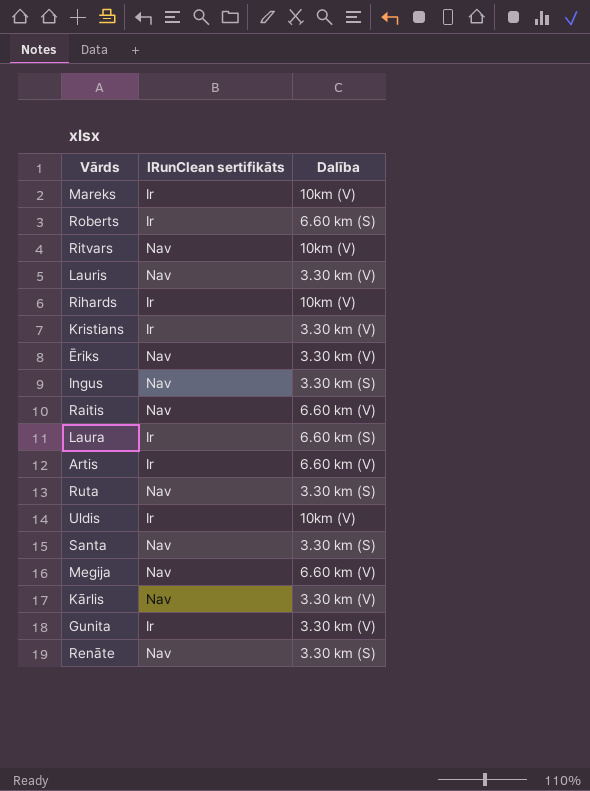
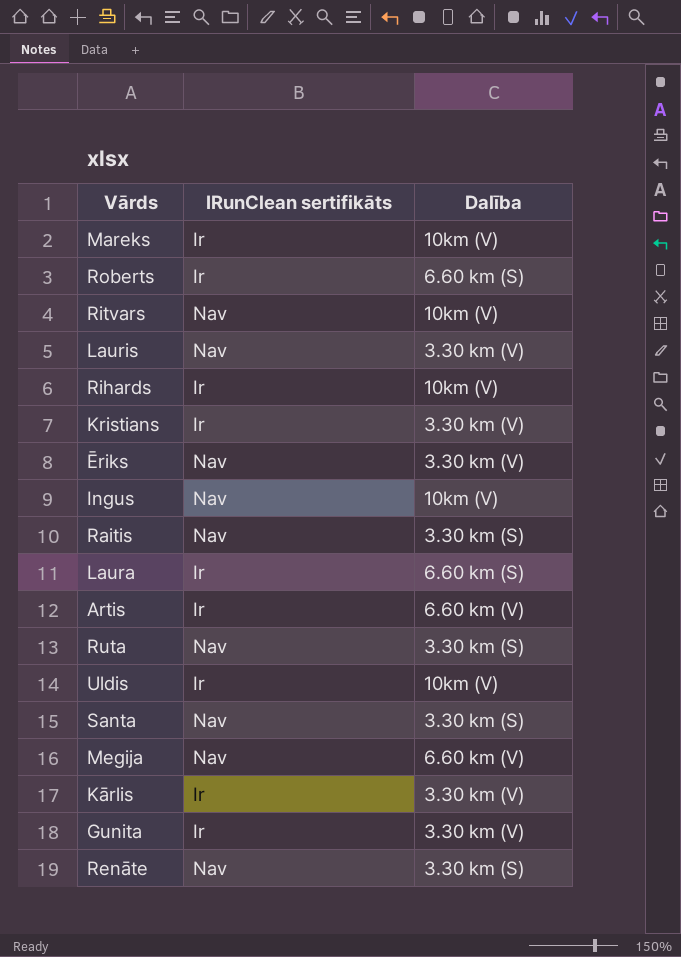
Ingus | Dalība: 3.30 km (S) -> 10km (V)
Raitis | Dalība: 6.60 km (V) -> 3.30 km (S)
Kārlis | IRunClean sertifikāts: Nav -> Ir

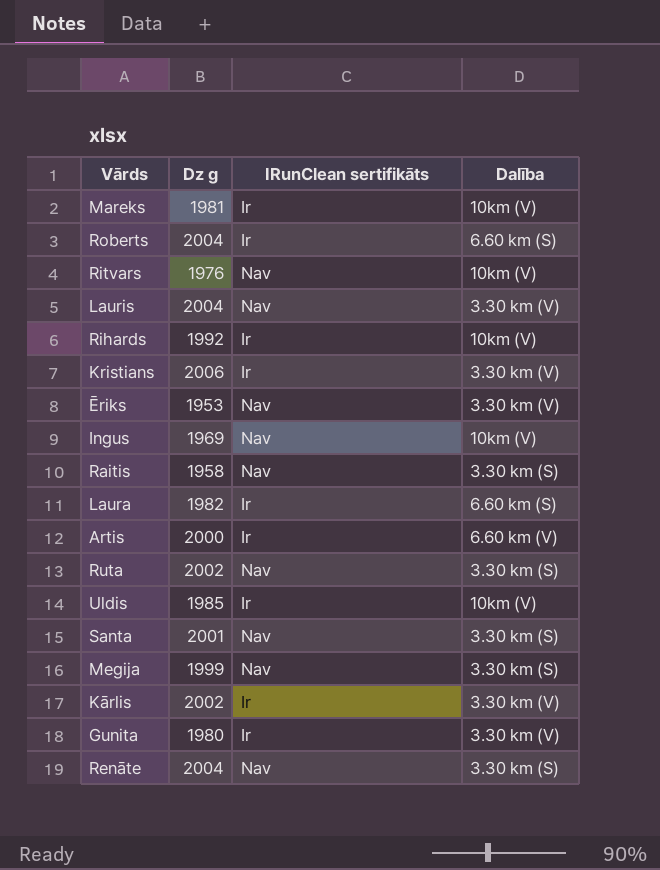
column Dz g | position: none -> 2
Megija | Dalība: 6.60 km (V) -> 3.30 km (S)

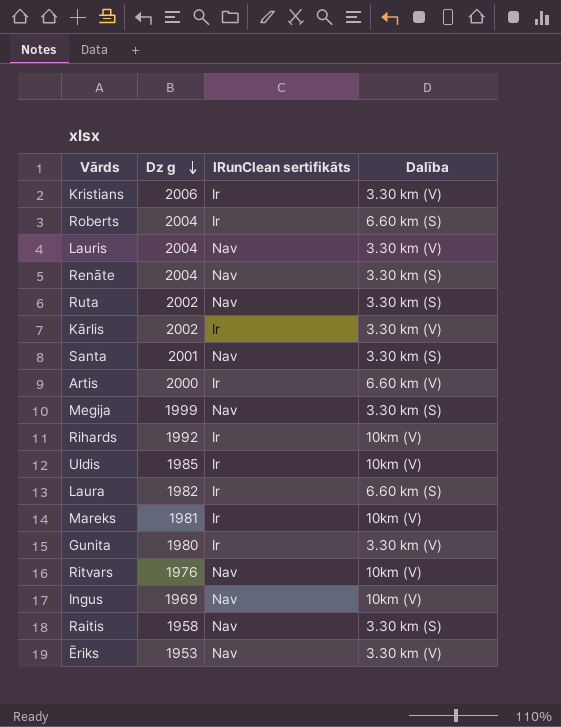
row order: none -> Dz g descending

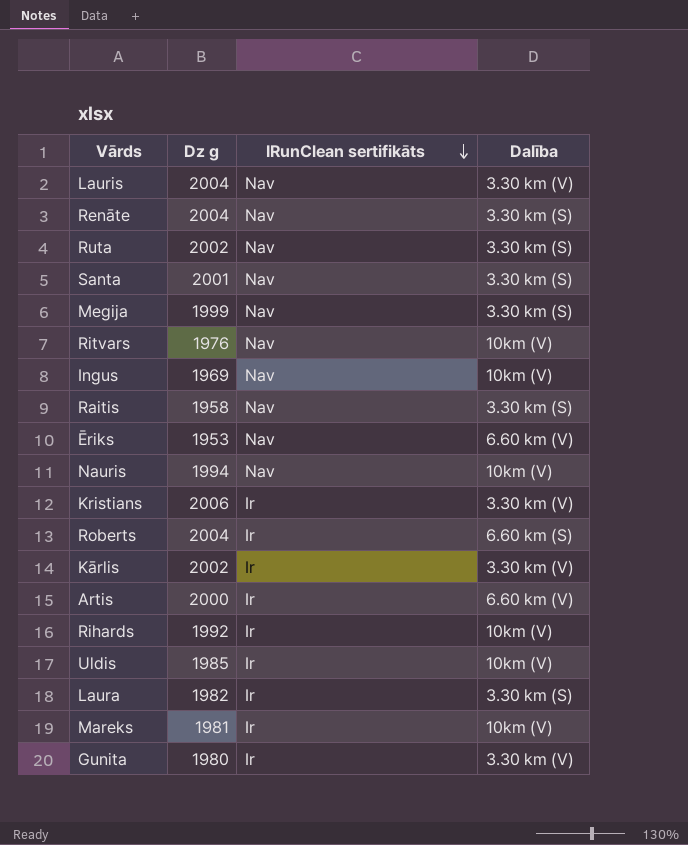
row order: Dz g descending -> IRunClean sertifikāts descending
Ēriks | Dalība: 3.30 km (V) -> 6.60 km (V)
row Nauris: none -> 1994 | Nav | 10km (V)
Laura | Dalība: 6.60 km (S) -> 3.30 km (S)

